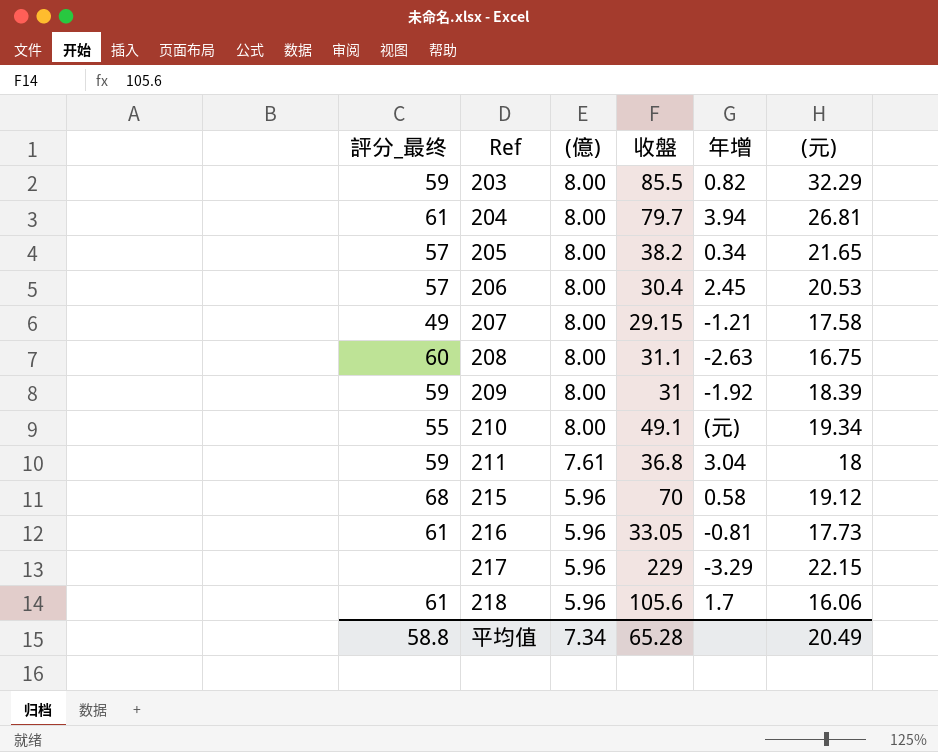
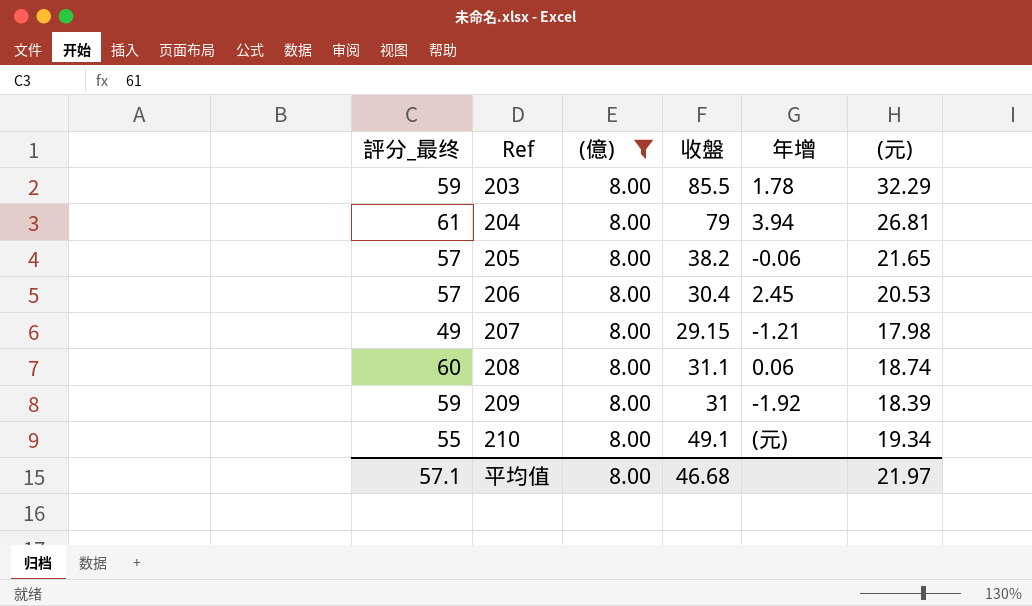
filter: none -> (億) = 8.00
203 | 年增: 0.82 -> 1.78
204 | 收盤: 79.7 -> 79
205 | 年增: 0.34 -> -0.06
207 | (元): 17.58 -> 17.98
208 | 年增: -2.63 -> 0.06
208 | (元): 16.75 -> 18.74
平均值 | 評分_最终: 58.8 -> 57.1
平均值 | (億): 7.34 -> 8.00
平均值 | 收盤: 65.28 -> 46.68
平均值 | (元): 20.49 -> 21.97

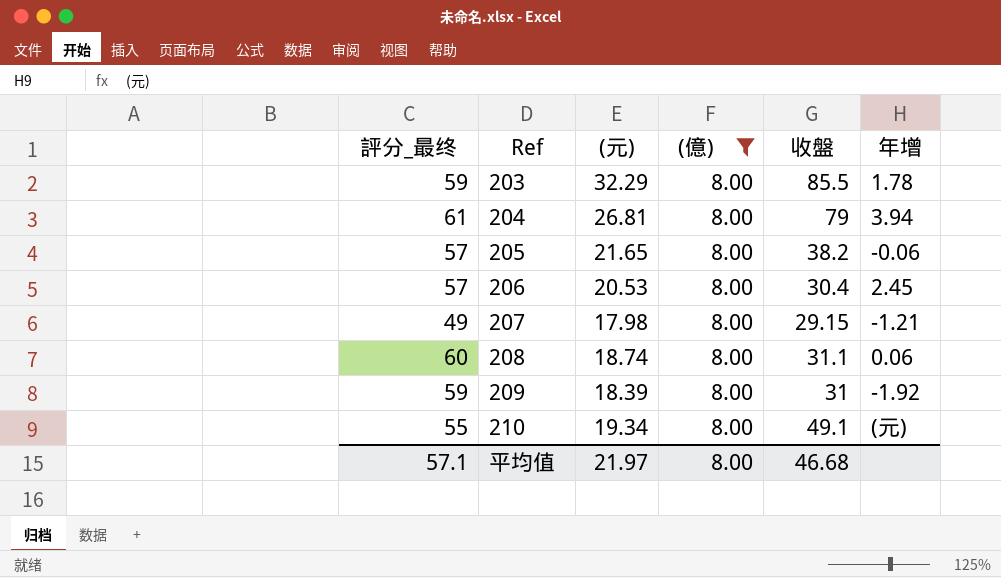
column (元) | position: 6 -> 3

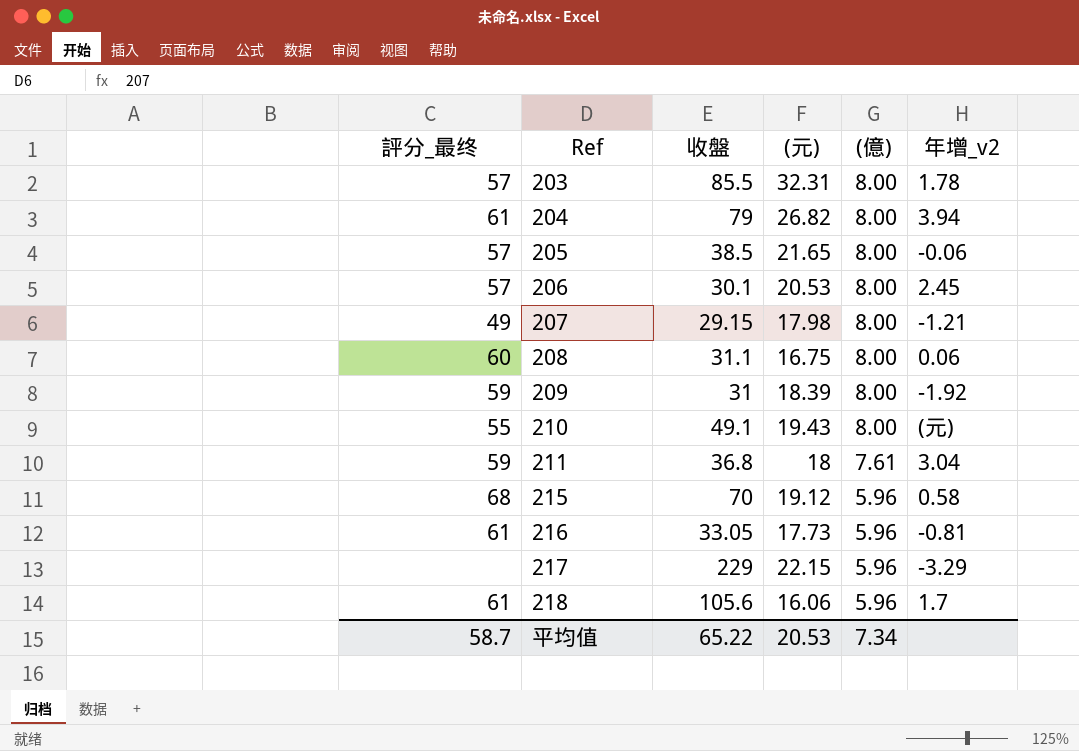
filter: (億) = 8.00 -> none
column 收盤 | position: 5 -> 3
column name: 年增 -> 年增_v2
203 | 評分_最终: 59 -> 57
203 | (元): 32.29 -> 32.31
204 | (元): 26.81 -> 26.82
205 | 收盤: 38.2 -> 38.5
206 | 收盤: 30.4 -> 30.1
208 | (元): 18.74 -> 16.75
210 | (元): 19.34 -> 19.43
平均值 | 評分_最终: 57.1 -> 58.7
平均值 | 收盤: 46.68 -> 65.22
平均值 | (元): 21.97 -> 20.53
平均值 | (億): 8.00 -> 7.34

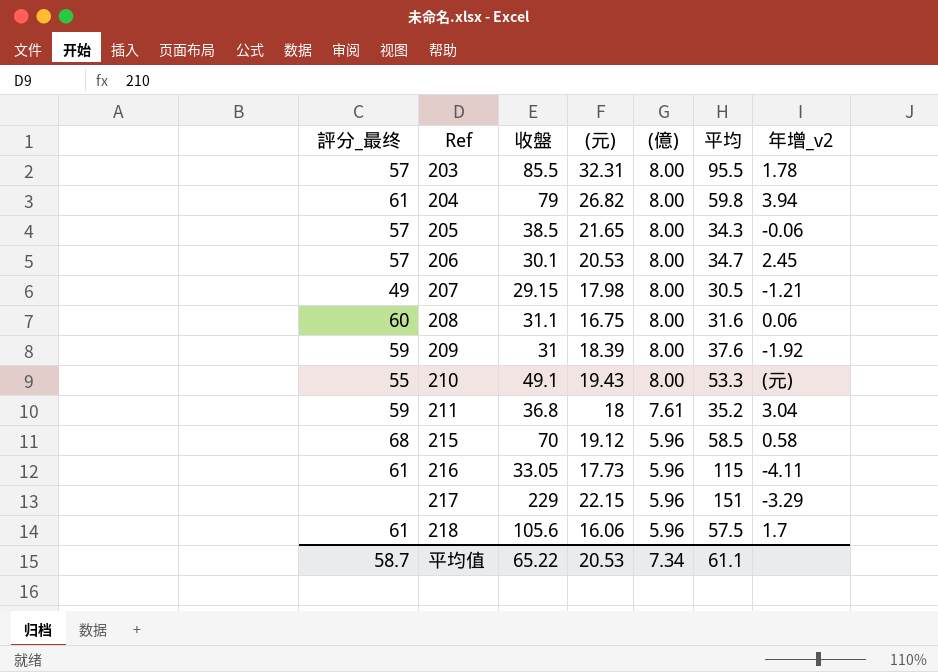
column 平均 | position: none -> 6
216 | 年增_v2: -0.81 -> -4.11

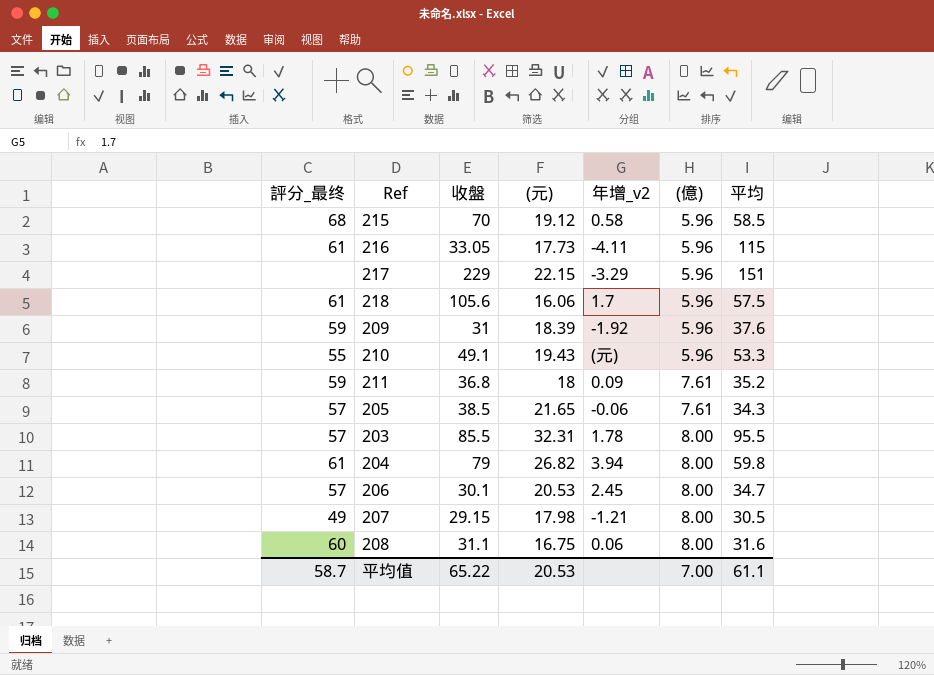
row order: Ref ascending -> (億) ascending
column 年增_v2 | position: 7 -> 5
209 | (億): 8.00 -> 5.96
210 | (億): 8.00 -> 5.96
211 | 年增_v2: 3.04 -> 0.09
205 | (億): 8.00 -> 7.61
平均值 | (億): 7.34 -> 7.00

